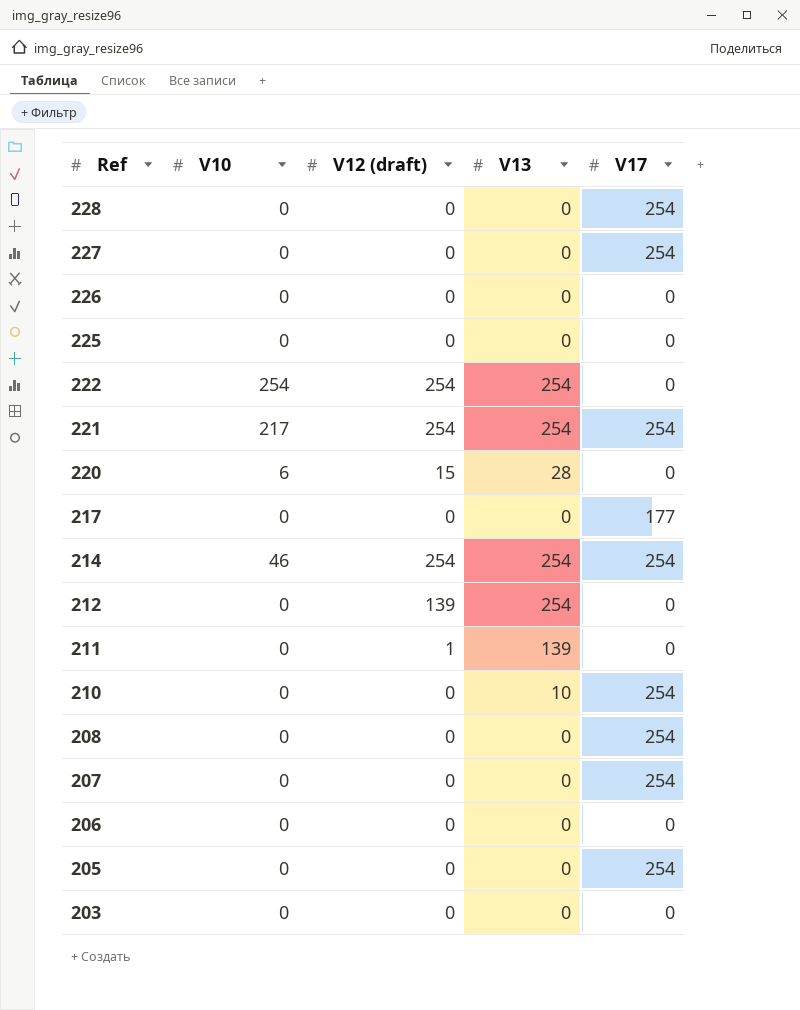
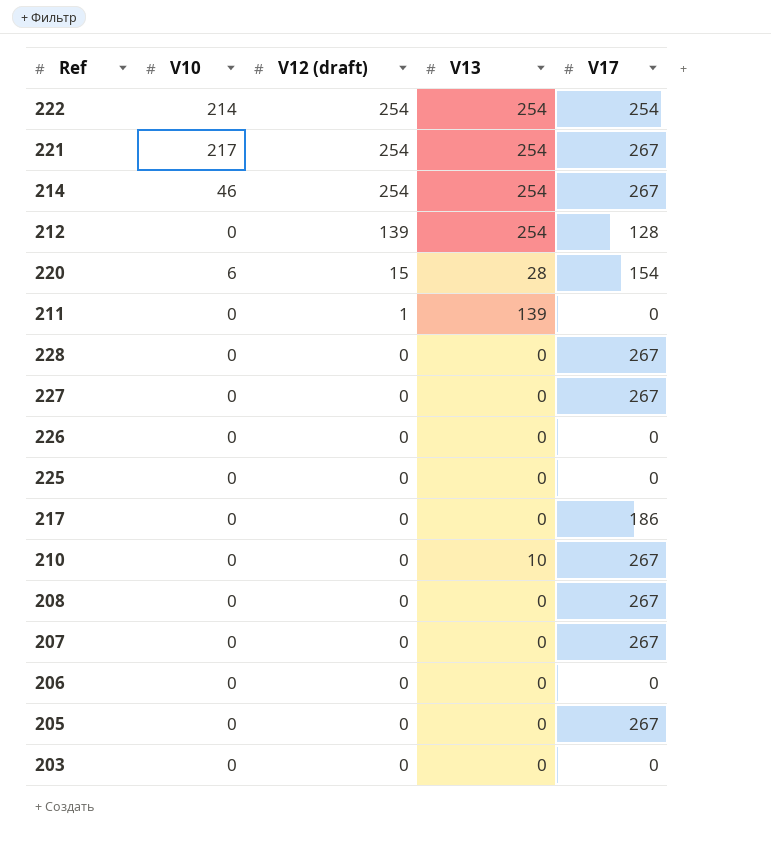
row order: Ref descending -> V12 (draft) descending
222 | V10: 254 -> 214
222 | V17: 0 -> 254
221 | V17: 254 -> 267
214 | V17: 254 -> 267
212 | V17: 0 -> 128
220 | V17: 0 -> 154
228 | V17: 254 -> 267
227 | V17: 254 -> 267
217 | V17: 177 -> 186
210 | V17: 254 -> 267
208 | V17: 254 -> 267
207 | V17: 254 -> 267
205 | V17: 254 -> 267

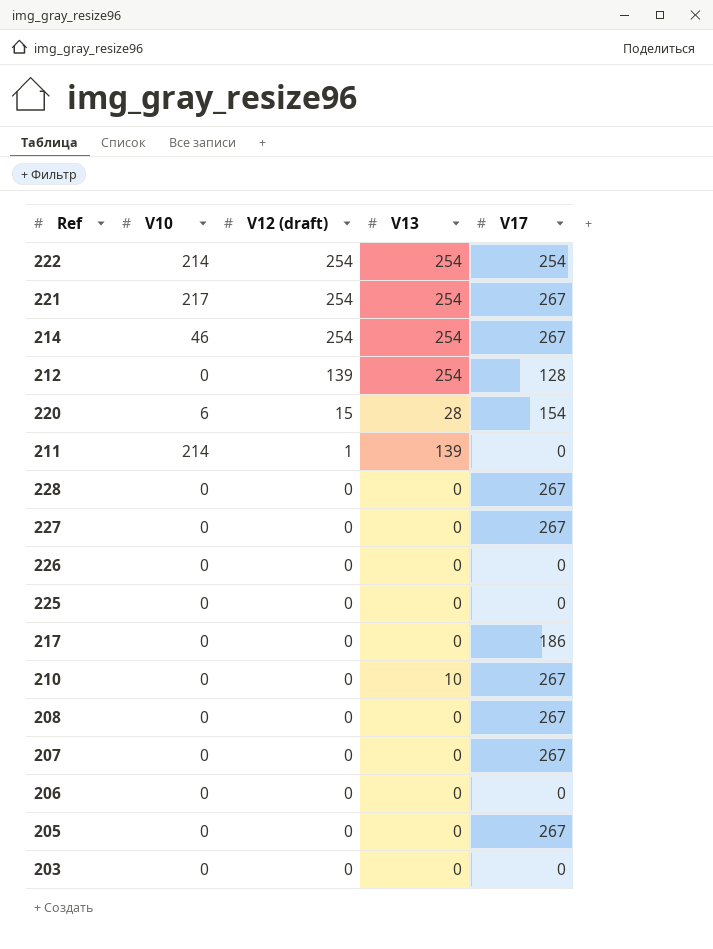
211 | V10: 0 -> 214

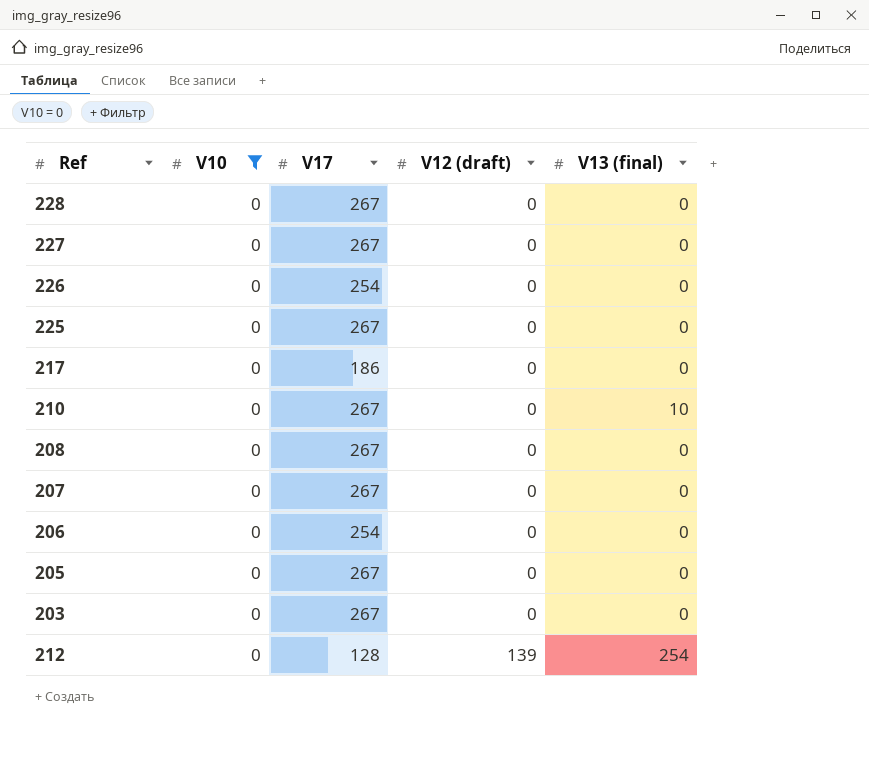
filter: none -> V10 = 0
row order: V12 (draft) descending -> V12 (draft) ascending
column V17 | position: 5 -> 3
column name: V13 -> V13 (final)
226 | V17: 0 -> 254
225 | V17: 0 -> 267
206 | V17: 0 -> 254
203 | V17: 0 -> 267

